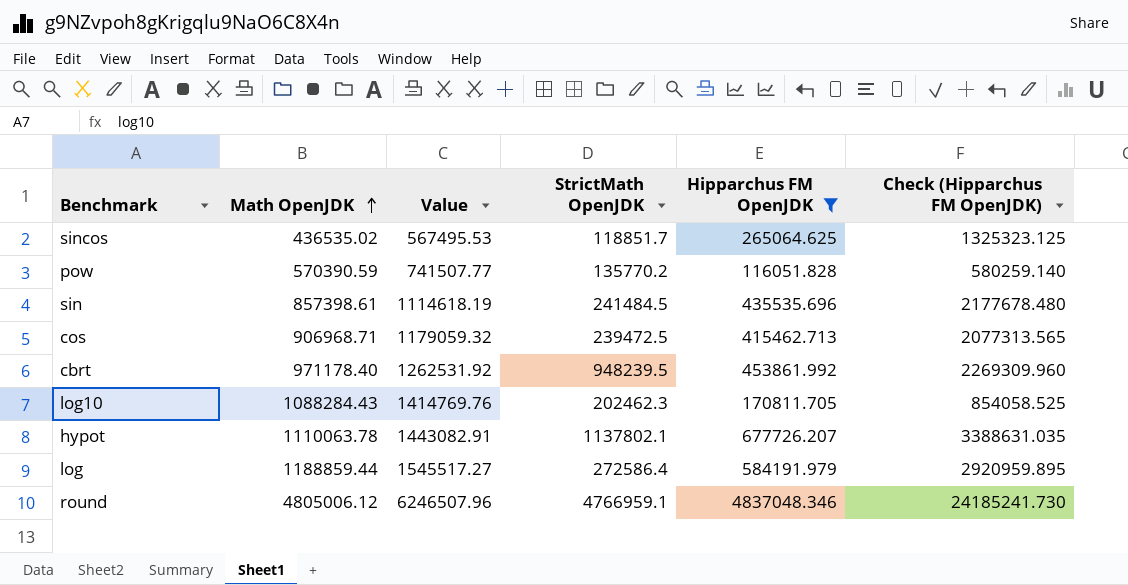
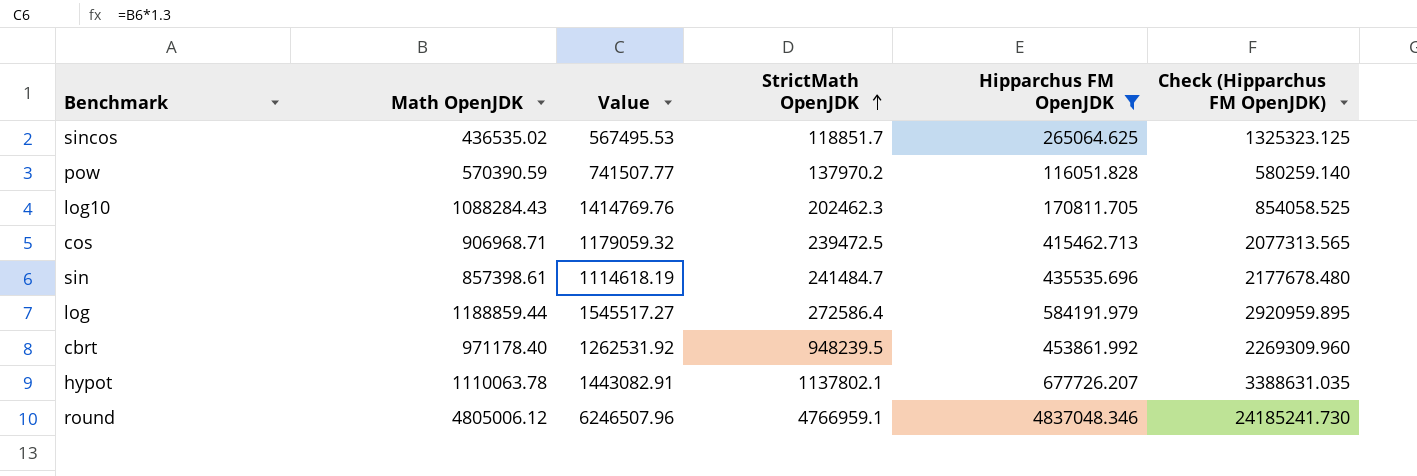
row order: Math OpenJDK ascending -> StrictMath OpenJDK ascending
pow | StrictMath OpenJDK: 135770.2 -> 137970.2
sin | StrictMath OpenJDK: 241484.5 -> 241484.7

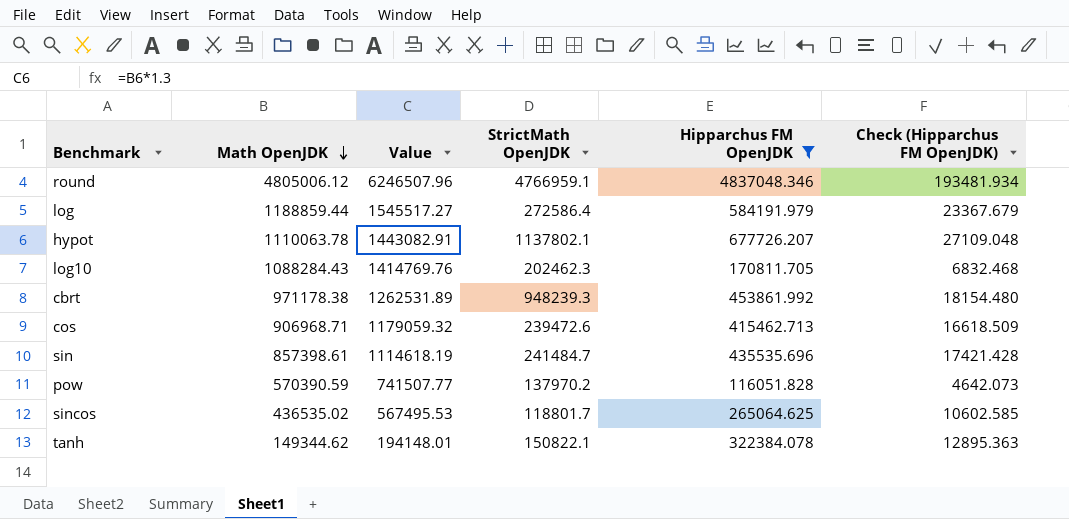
row order: StrictMath OpenJDK ascending -> Math OpenJDK descending
column Check (Hipparchus FM OpenJDK) | formula: [Hipparchus FM OpenJDK] * 5 -> [Hipparchus FM OpenJDK] * 0.04
cbrt | Math OpenJDK: 971178.40 -> 971178.38
cbrt | Value: 1262531.92 -> 1262531.89
cbrt | StrictMath OpenJDK: 948239.5 -> 948239.3
cos | StrictMath OpenJDK: 239472.5 -> 239472.6
sincos | StrictMath OpenJDK: 118851.7 -> 118801.7
row tanh: none -> 149344.62 | 194148.01 | 150822.1 | 322384.078 | 12895.363

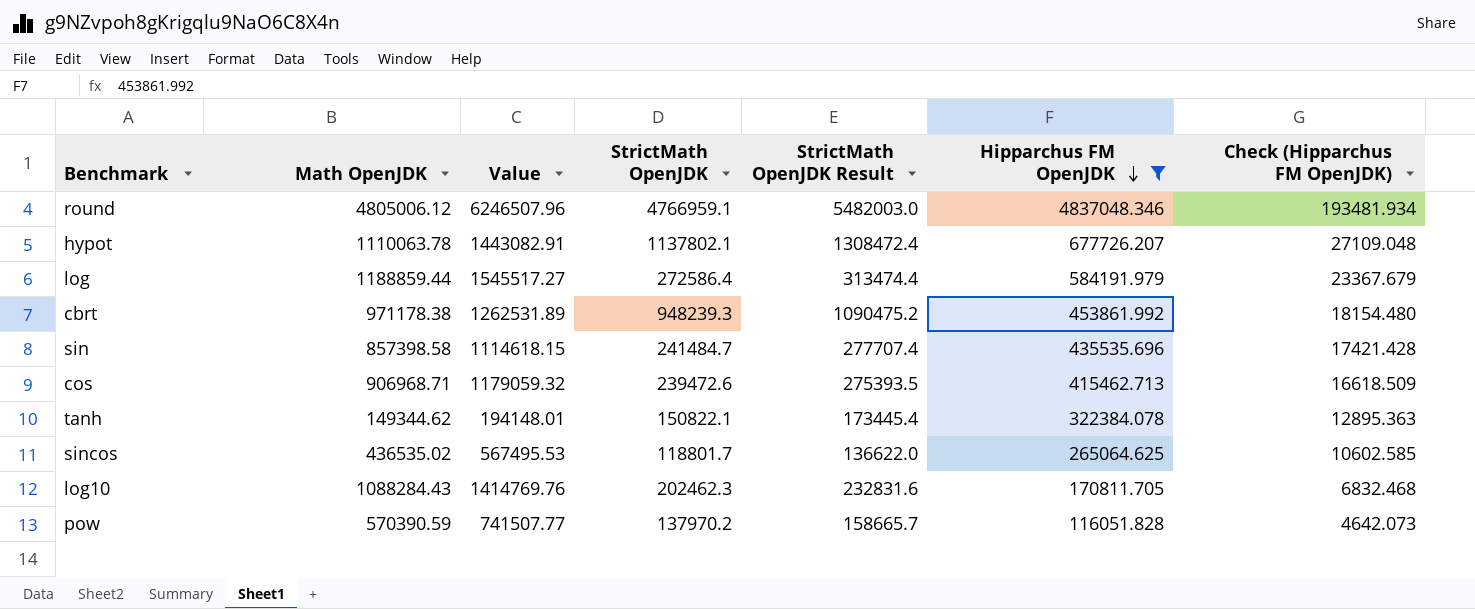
row order: Math OpenJDK descending -> Hipparchus FM OpenJDK descending
column StrictMath OpenJDK Result | formula: none -> [StrictMath OpenJDK] * 1.15
sin | Math OpenJDK: 857398.61 -> 857398.58
sin | Value: 1114618.19 -> 1114618.15

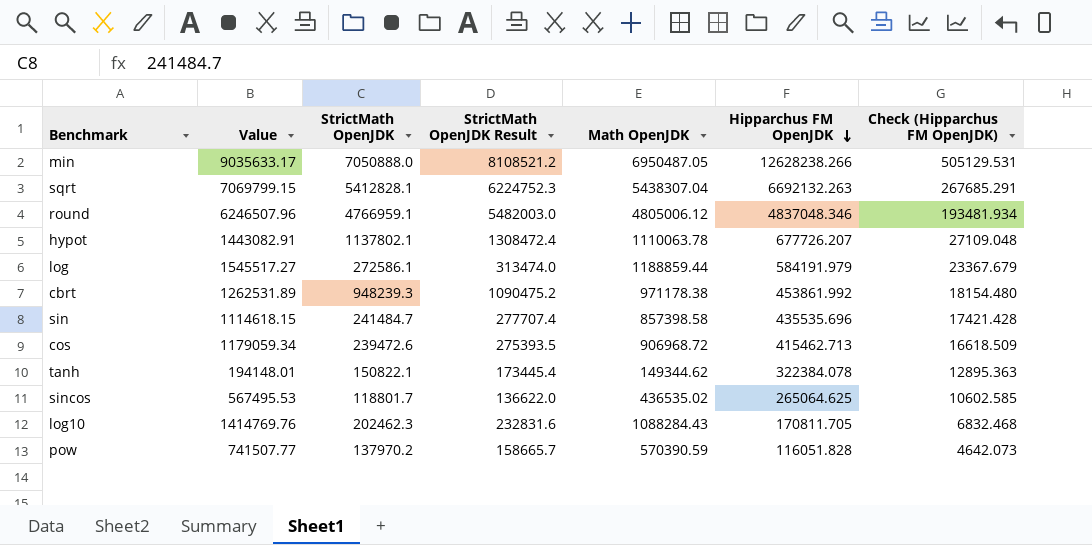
filter: Hipparchus FM OpenJDK <= 4837048.346 -> none
column Math OpenJDK | position: 2 -> 5
log | StrictMath OpenJDK: 272586.4 -> 272586.1
log | StrictMath OpenJDK Result: 313474.4 -> 313474.0
cos | Value: 1179059.32 -> 1179059.34
cos | Math OpenJDK: 906968.71 -> 906968.72

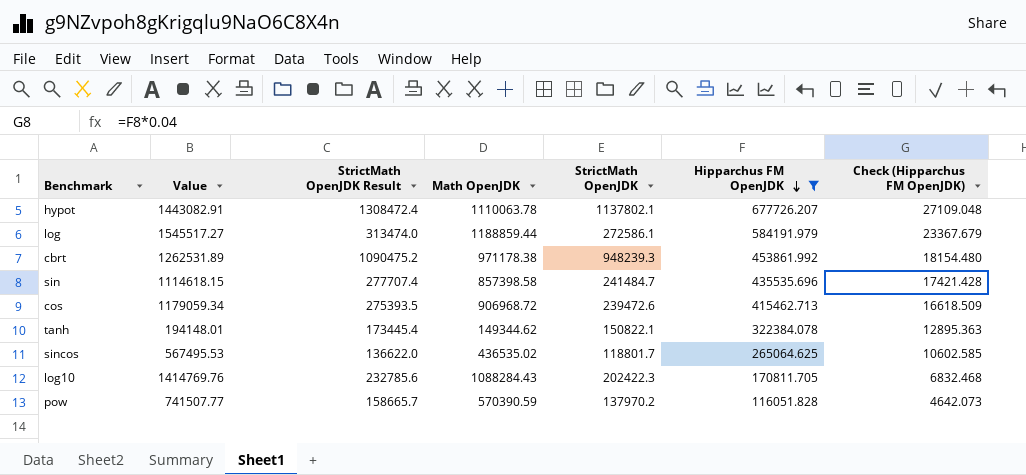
filter: none -> Hipparchus FM OpenJDK <= 677726.207
column StrictMath OpenJDK | position: 3 -> 5
log10 | StrictMath OpenJDK Result: 232831.6 -> 232785.6
log10 | StrictMath OpenJDK: 202462.3 -> 202422.3

